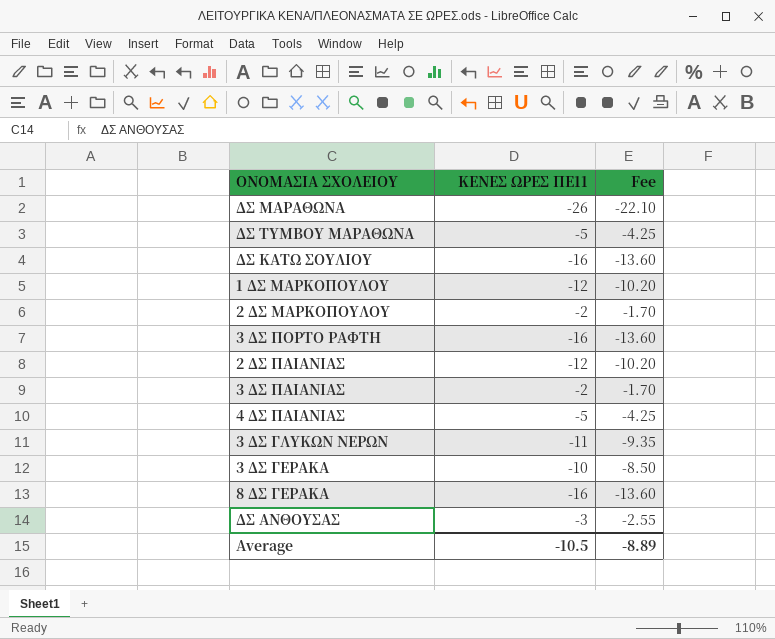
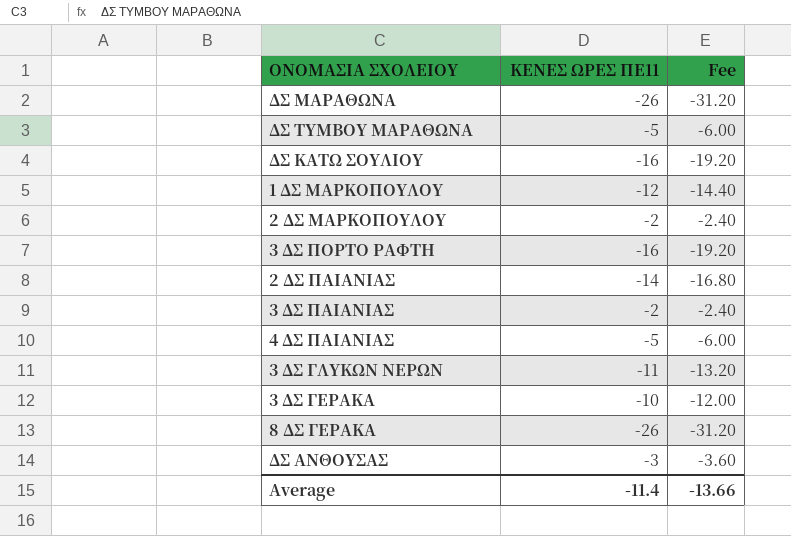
column Fee | formula: [ΚΕΝΕΣ ΩΡΕΣ ΠΕ11] * 0.85 -> [ΚΕΝΕΣ ΩΡΕΣ ΠΕ11] * 1.2
2 ΔΣ ΠΑΙΑΝΙΑΣ | ΚΕΝΕΣ ΩΡΕΣ ΠΕ11: -12 -> -14
8 ΔΣ ΓΕΡΑΚΑ | ΚΕΝΕΣ ΩΡΕΣ ΠΕ11: -16 -> -26
Average | ΚΕΝΕΣ ΩΡΕΣ ΠΕ11: -10.5 -> -11.4
Average | Fee: -8.89 -> -13.66

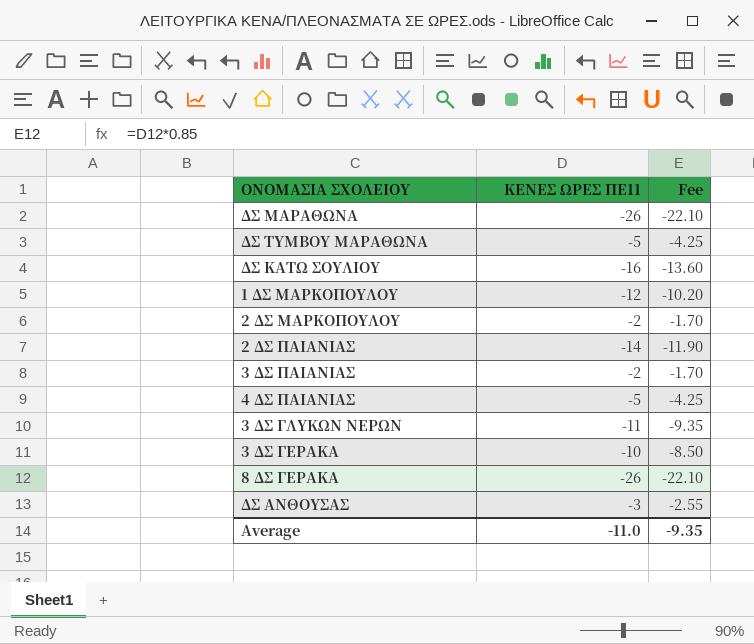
column Fee | formula: [ΚΕΝΕΣ ΩΡΕΣ ΠΕ11] * 1.2 -> [ΚΕΝΕΣ ΩΡΕΣ ΠΕ11] * 0.85
row 3 ΔΣ ΠΟΡΤΟ ΡΑΦΤΗ: -16 | -19.20 -> none
Average | ΚΕΝΕΣ ΩΡΕΣ ΠΕ11: -11.4 -> -11.0
Average | Fee: -13.66 -> -9.35

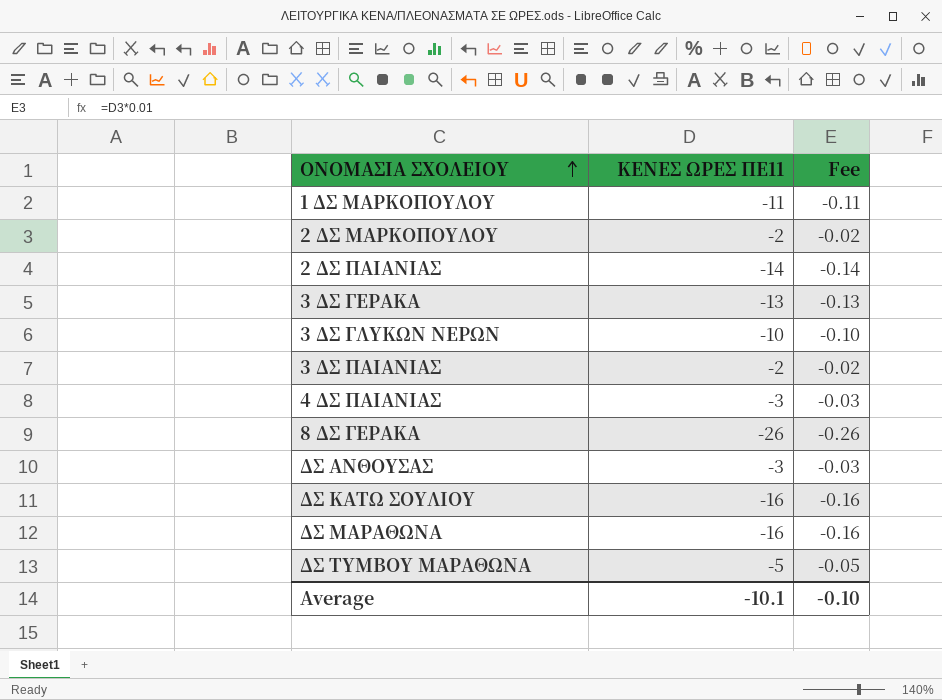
row order: none -> ΟΝΟΜΑΣΙΑ ΣΧΟΛΕΙΟΥ ascending
column Fee | formula: [ΚΕΝΕΣ ΩΡΕΣ ΠΕ11] * 0.85 -> [ΚΕΝΕΣ ΩΡΕΣ ΠΕ11] * 0.01
1 ΔΣ ΜΑΡΚΟΠΟΥΛΟΥ | ΚΕΝΕΣ ΩΡΕΣ ΠΕ11: -12 -> -11
3 ΔΣ ΓΕΡΑΚΑ | ΚΕΝΕΣ ΩΡΕΣ ΠΕ11: -10 -> -13
3 ΔΣ ΓΛΥΚΩΝ ΝΕΡΩΝ | ΚΕΝΕΣ ΩΡΕΣ ΠΕ11: -11 -> -10
4 ΔΣ ΠΑΙΑΝΙΑΣ | ΚΕΝΕΣ ΩΡΕΣ ΠΕ11: -5 -> -3
ΔΣ ΜΑΡΑΘΩΝΑ | ΚΕΝΕΣ ΩΡΕΣ ΠΕ11: -26 -> -16
Average | ΚΕΝΕΣ ΩΡΕΣ ΠΕ11: -11.0 -> -10.1
Average | Fee: -9.35 -> -0.10

